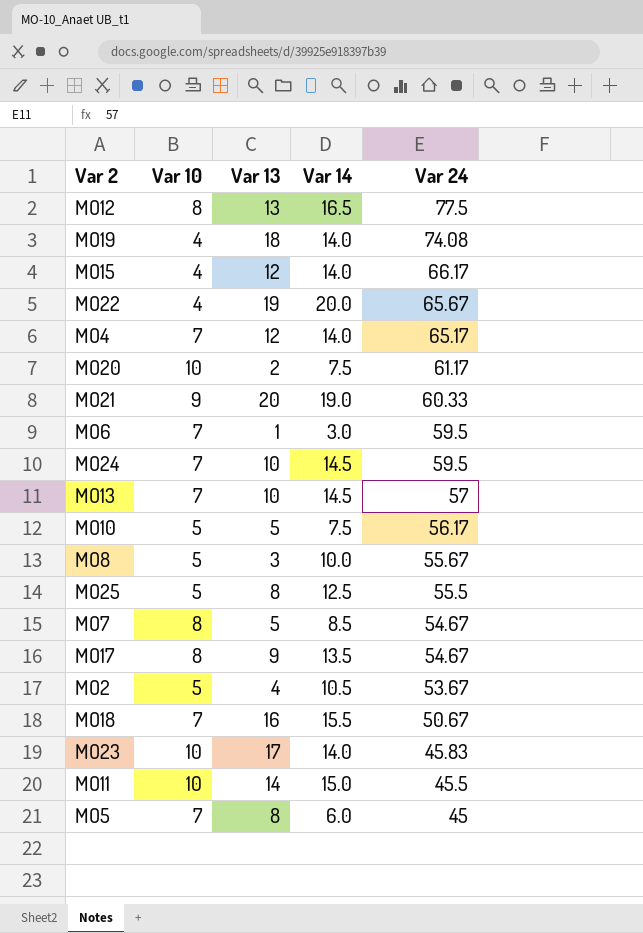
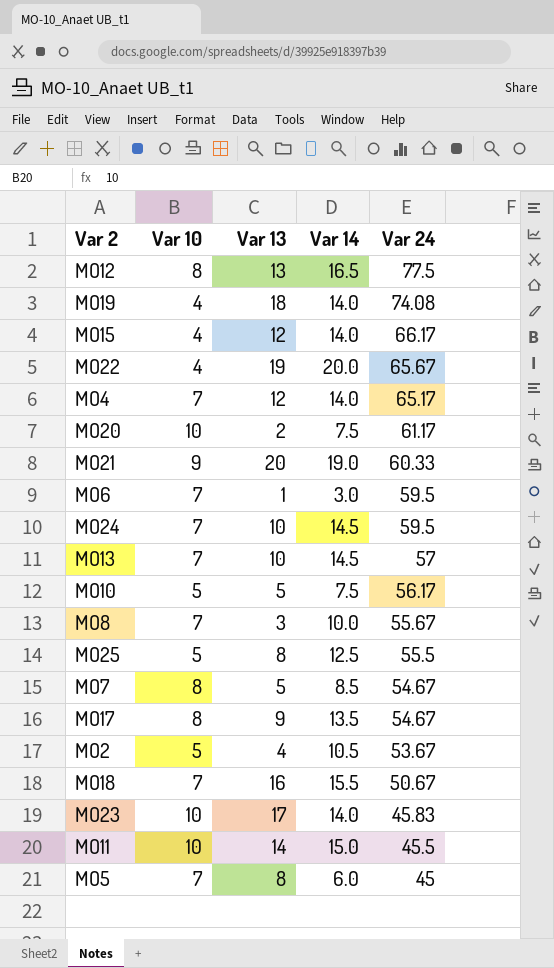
MO8 | Var 10: 5 -> 7

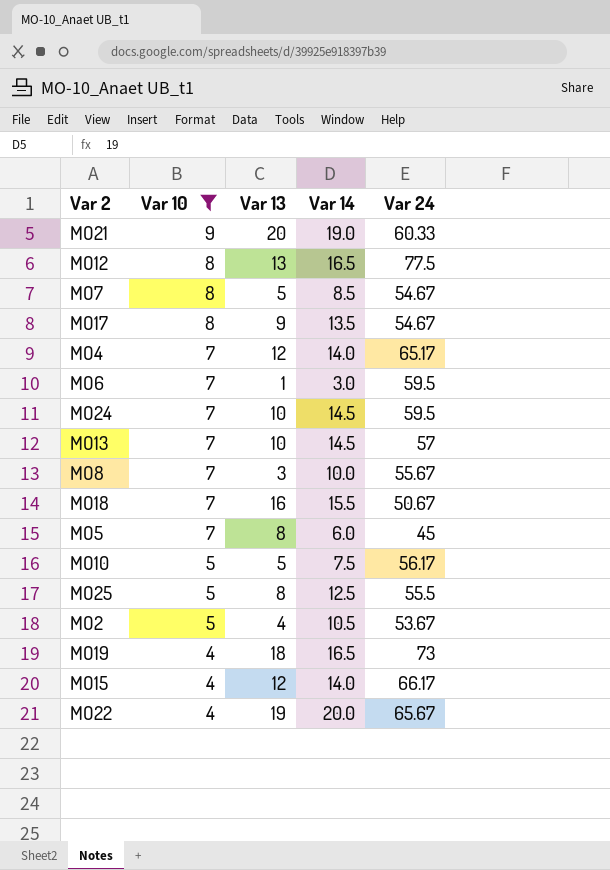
filter: none -> Var 10 != 10
row order: Var 24 descending -> Var 10 descending
MO19 | Var 14: 14.0 -> 16.5
MO19 | Var 24: 74.08 -> 73

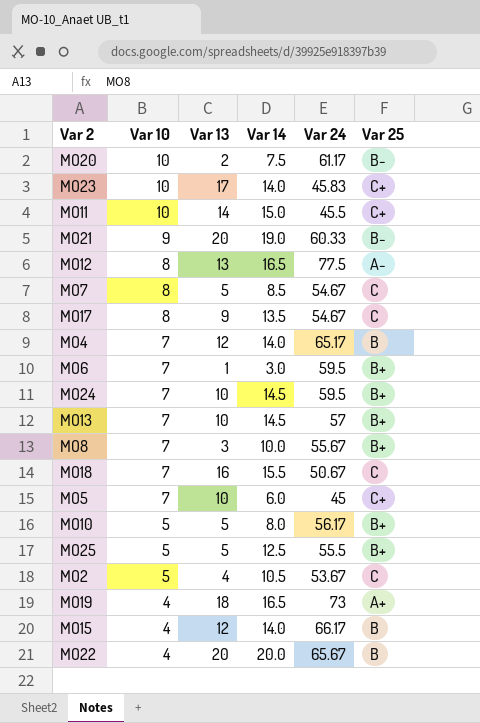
filter: Var 10 != 10 -> none
column Var 25 | position: none -> 6
MO5 | Var 13: 8 -> 10
MO10 | Var 14: 7.5 -> 8.0
MO25 | Var 13: 8 -> 5
MO22 | Var 13: 19 -> 20

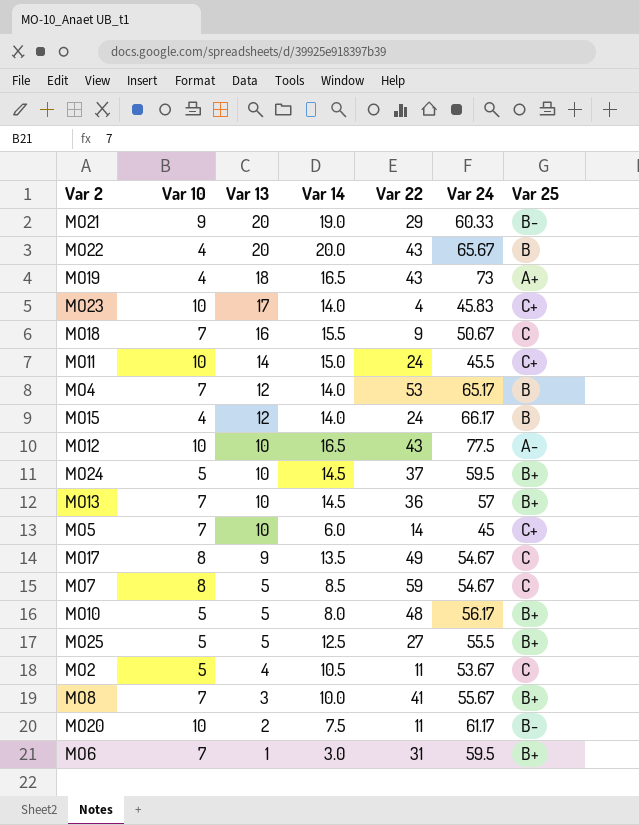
row order: Var 10 descending -> Var 13 descending
column Var 22 | position: none -> 5
MO12 | Var 10: 8 -> 10
MO12 | Var 13: 13 -> 10
MO24 | Var 10: 7 -> 5

